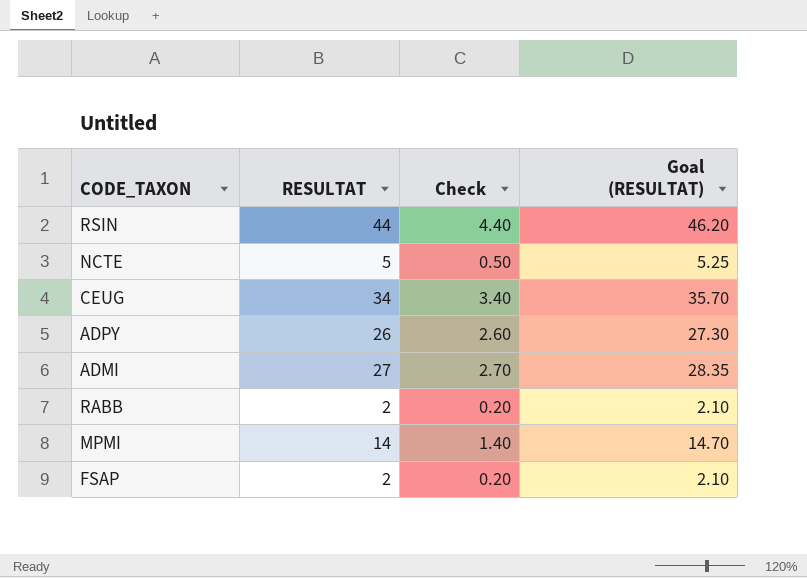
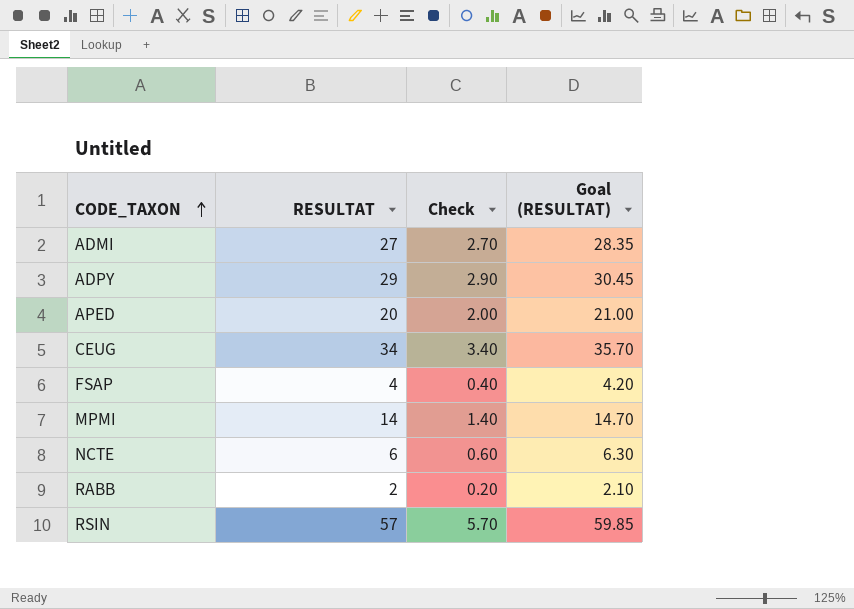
row order: none -> CODE_TAXON ascending
ADPY | RESULTAT: 26 -> 29
ADPY | Check: 2.60 -> 2.90
ADPY | Goal (RESULTAT): 27.30 -> 30.45
row APED: none -> 20 | 2.00 | 21.00
FSAP | RESULTAT: 2 -> 4
FSAP | Check: 0.20 -> 0.40
FSAP | Goal (RESULTAT): 2.10 -> 4.20
NCTE | RESULTAT: 5 -> 6
NCTE | Check: 0.50 -> 0.60
NCTE | Goal (RESULTAT): 5.25 -> 6.30
RSIN | RESULTAT: 44 -> 57
RSIN | Check: 4.40 -> 5.70
RSIN | Goal (RESULTAT): 46.20 -> 59.85

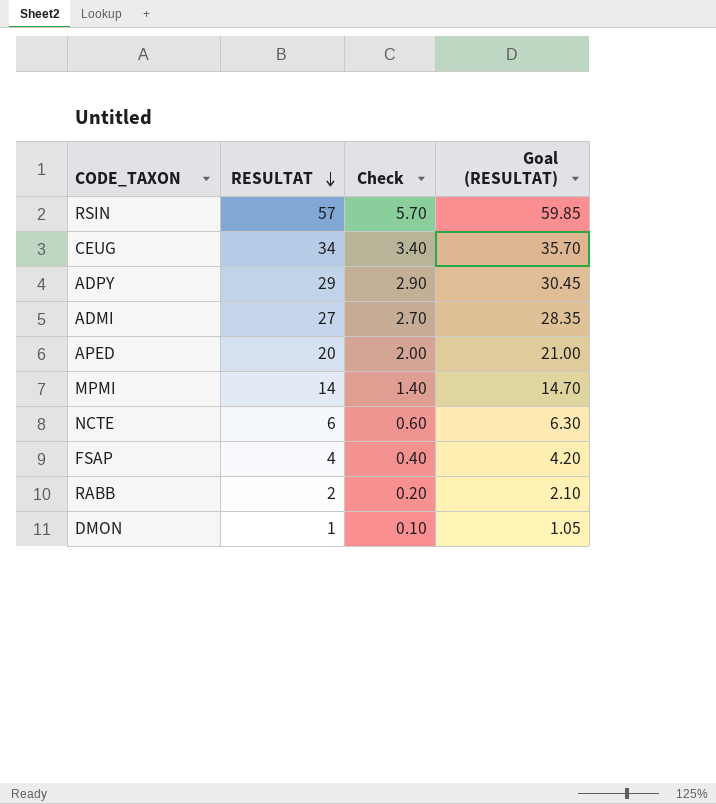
row order: CODE_TAXON ascending -> RESULTAT descending
row DMON: none -> 1 | 0.10 | 1.05

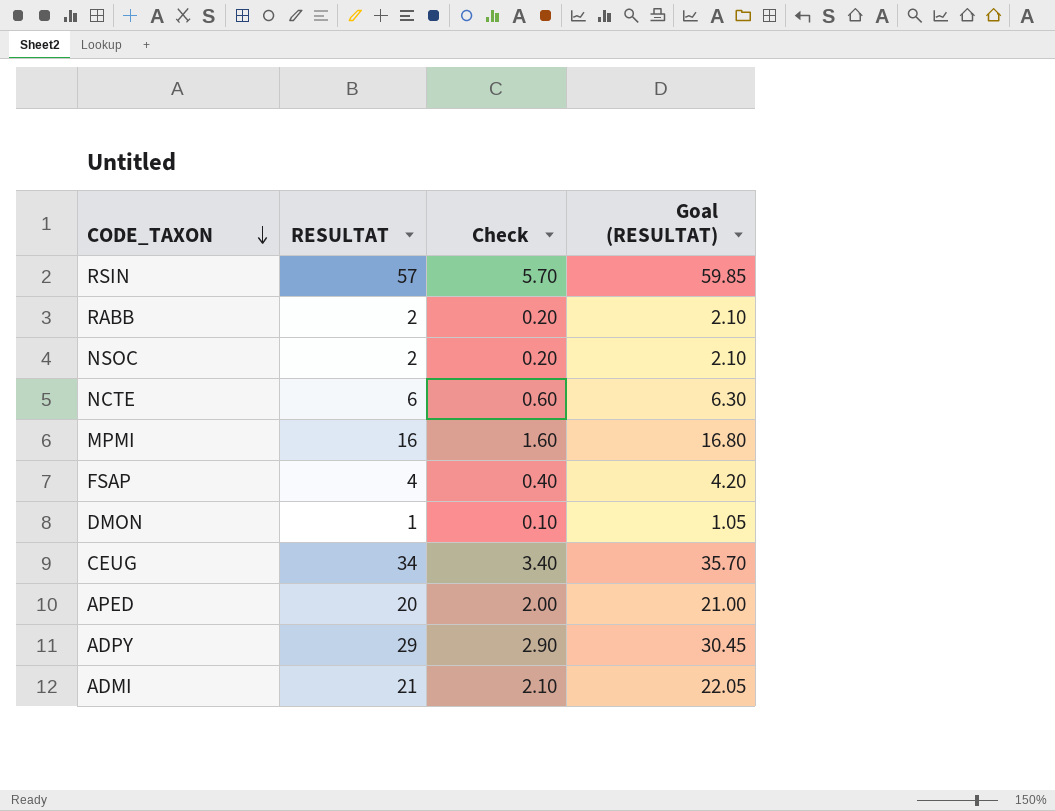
row order: RESULTAT descending -> CODE_TAXON descending
row NSOC: none -> 2 | 0.20 | 2.10
MPMI | RESULTAT: 14 -> 16
MPMI | Check: 1.40 -> 1.60
MPMI | Goal (RESULTAT): 14.70 -> 16.80
ADMI | RESULTAT: 27 -> 21
ADMI | Check: 2.70 -> 2.10
ADMI | Goal (RESULTAT): 28.35 -> 22.05

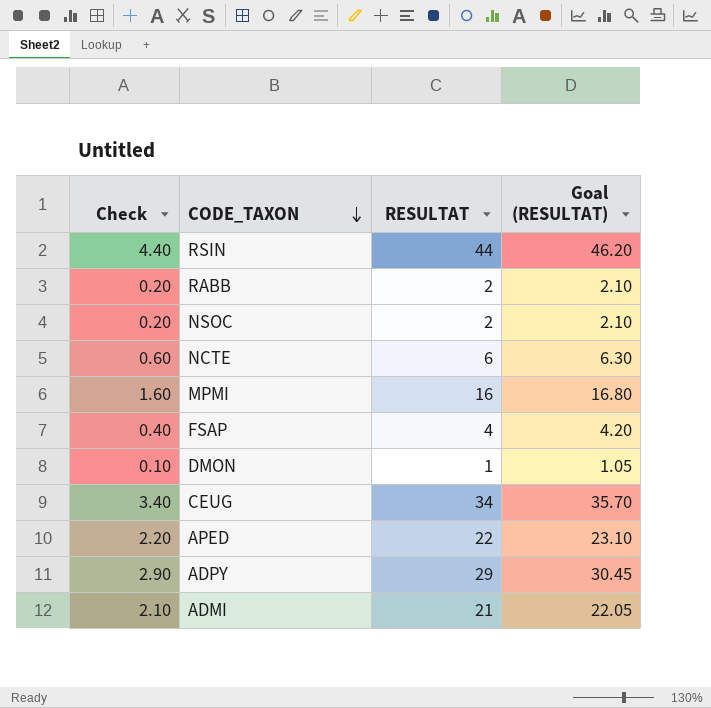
column Check | position: 3 -> 1
RSIN | Check: 5.70 -> 4.40
RSIN | RESULTAT: 57 -> 44
RSIN | Goal (RESULTAT): 59.85 -> 46.20
APED | Check: 2.00 -> 2.20
APED | RESULTAT: 20 -> 22
APED | Goal (RESULTAT): 21.00 -> 23.10

